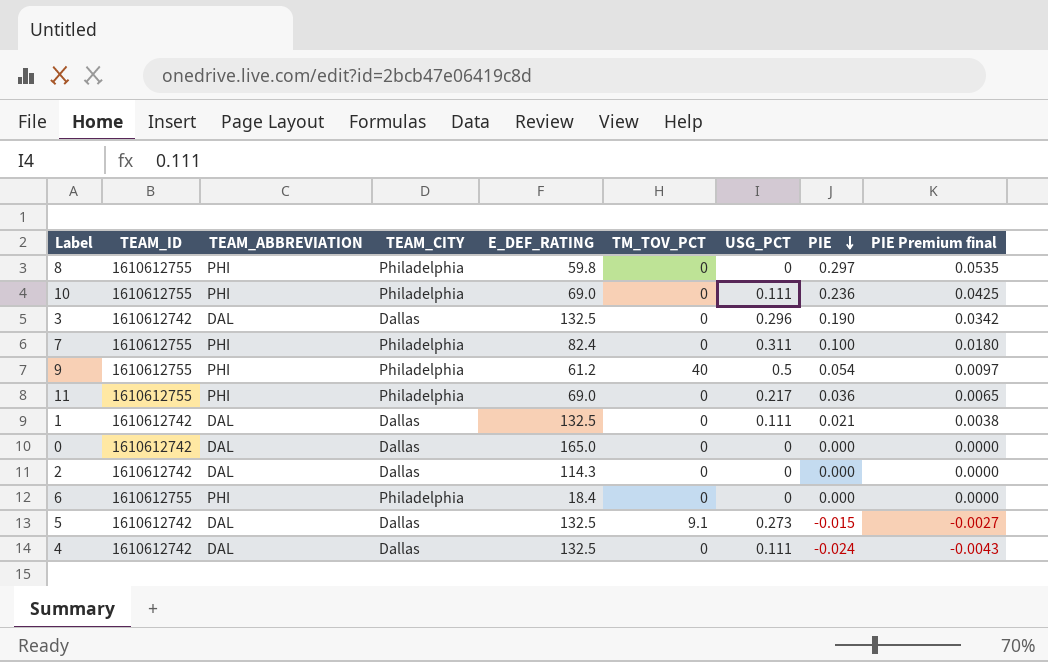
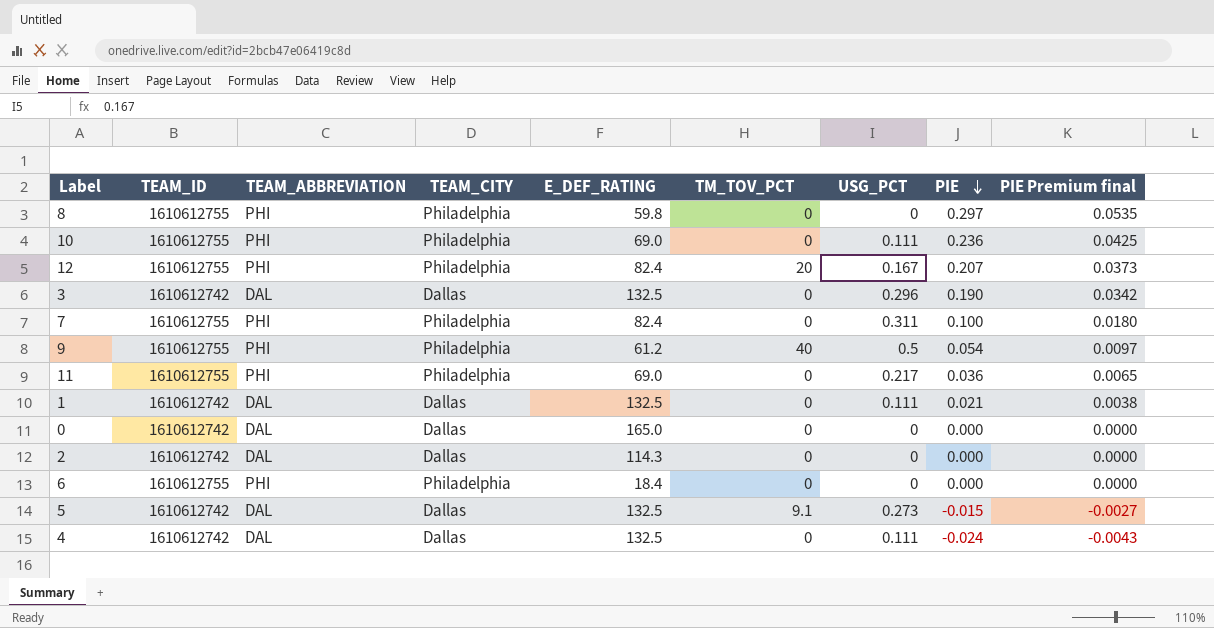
row 12: none -> 1610612755 | PHI | Philadelphia | 82.4 | 20 | 0.167 | 0.207 | 0.0373

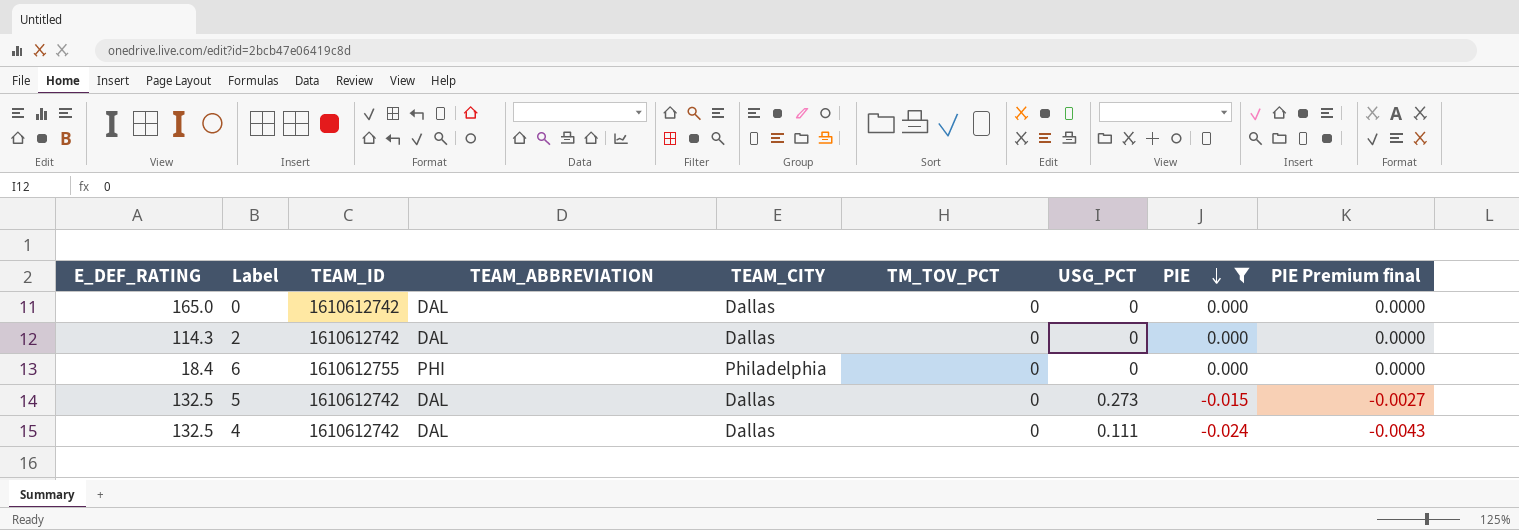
filter: none -> PIE <= 0.000
column E_DEF_RATING | position: 5 -> 1
5 | TM_TOV_PCT: 9.1 -> 0

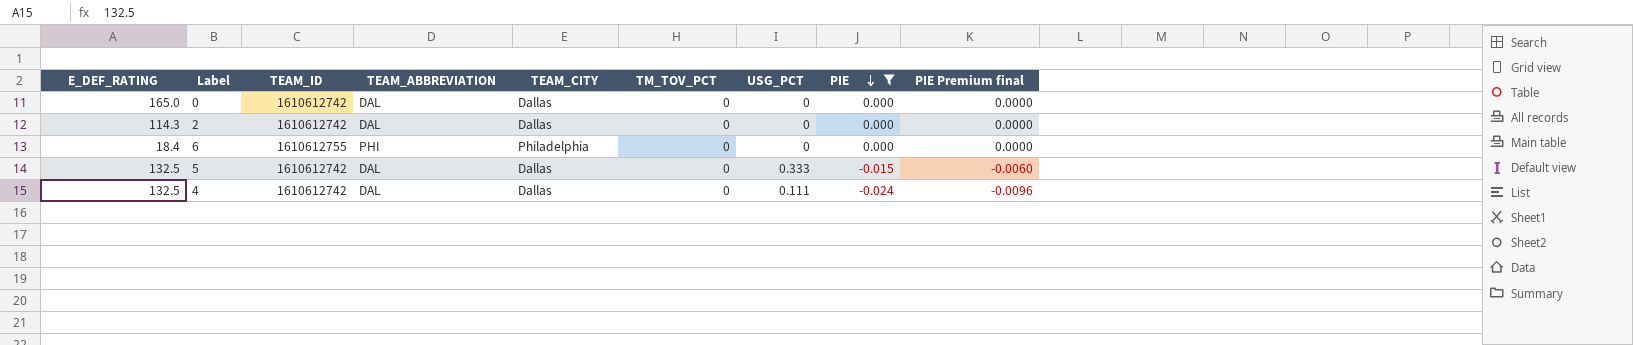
column PIE Premium final | formula: [PIE] * 0.18 -> [PIE] * 0.4
5 | USG_PCT: 0.273 -> 0.333

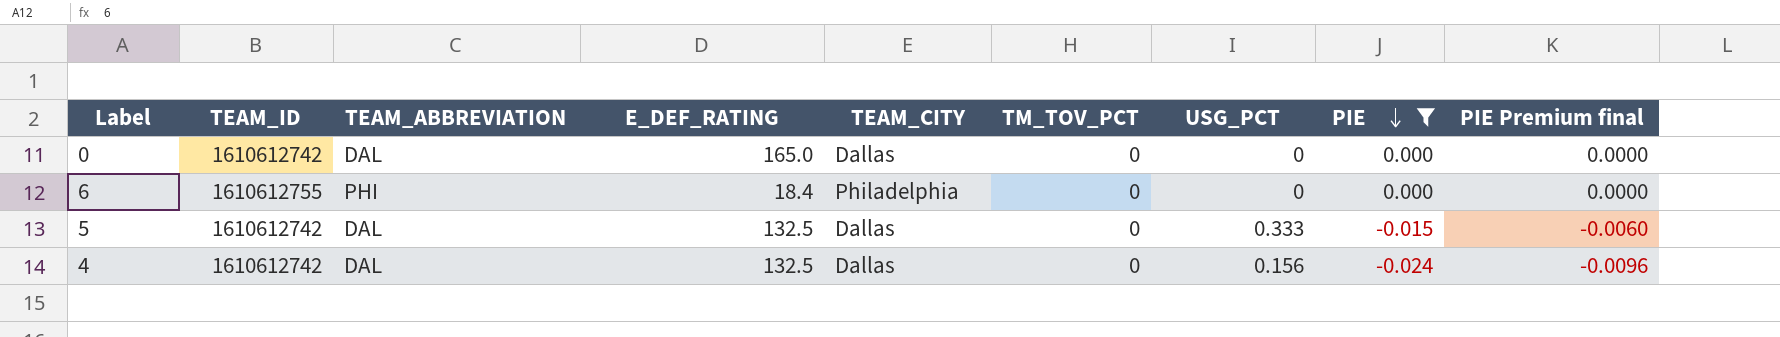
column E_DEF_RATING | position: 1 -> 4
row 2: 114.3 | 1610612742 | DAL | Dallas | 0 | 0 | 0.000 | 0.0000 -> none
4 | USG_PCT: 0.111 -> 0.156

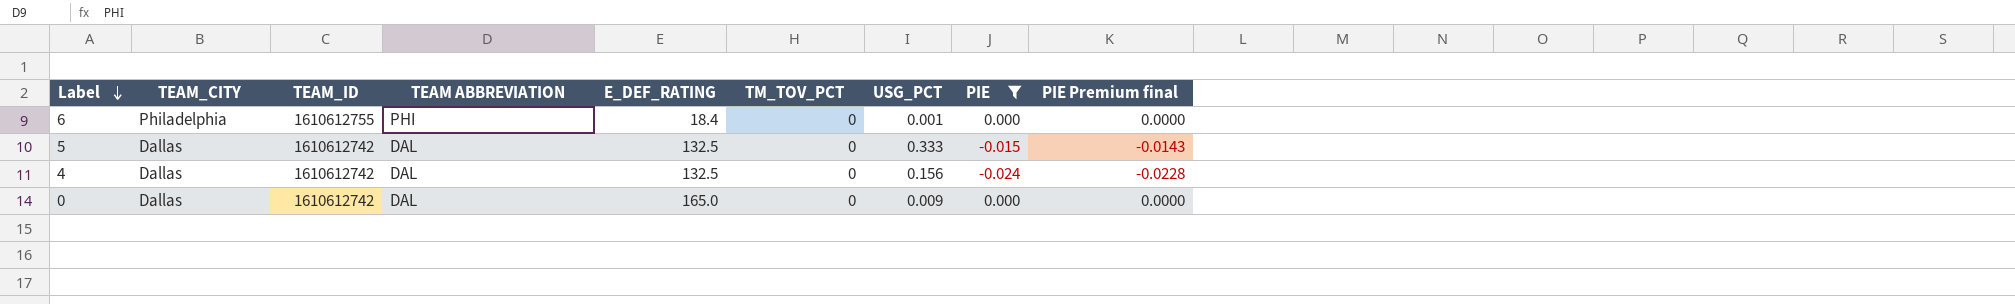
row order: PIE descending -> Label descending
column TEAM_CITY | position: 5 -> 2
column name: TEAM_ABBREVIATION -> TEAM ABBREVIATION
column PIE Premium final | formula: [PIE] * 0.4 -> [PIE] * 0.95
6 | USG_PCT: 0 -> 0.001
0 | USG_PCT: 0 -> 0.009

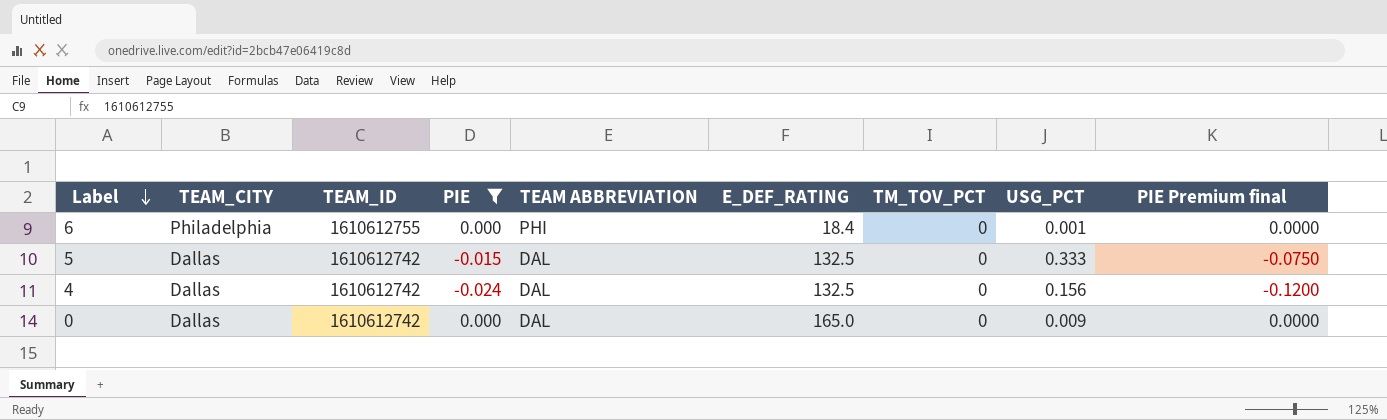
column PIE | position: 8 -> 4
column PIE Premium final | formula: [PIE] * 0.95 -> [PIE] * 5

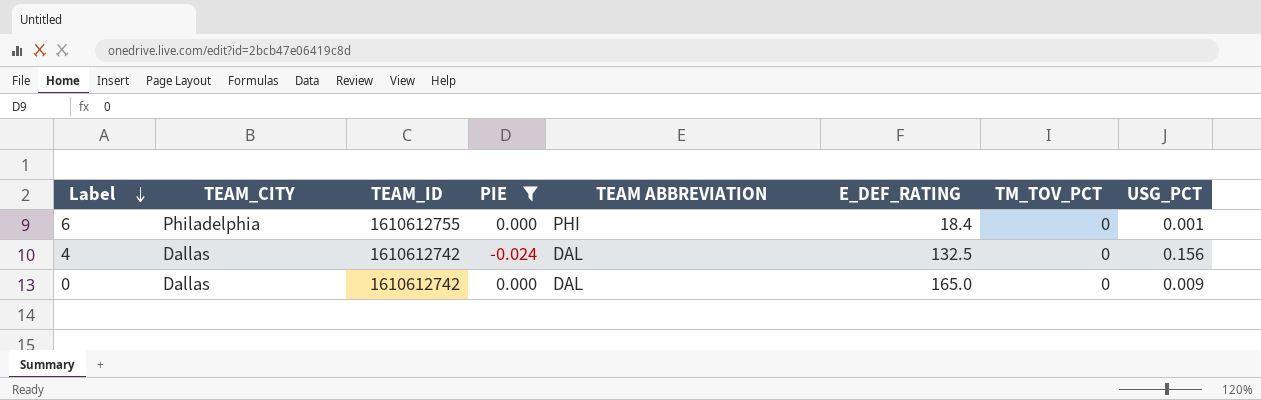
column PIE Premium final | formula: [PIE] * 5 -> none
row 5: Dallas | 1610612742 | -0.015 | DAL | 132.5 | 0 | 0.333 | -0.0750 -> none

